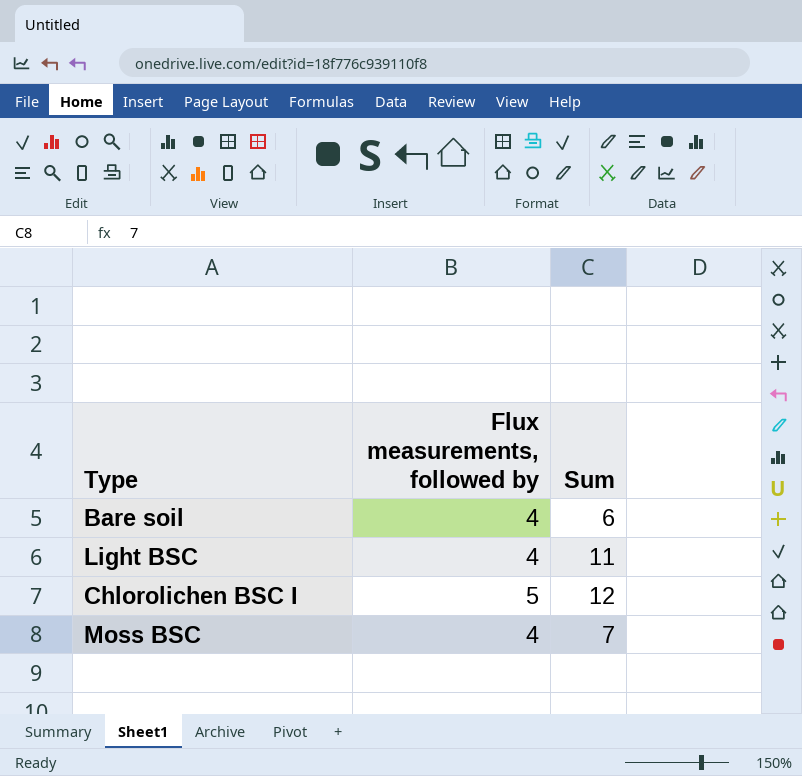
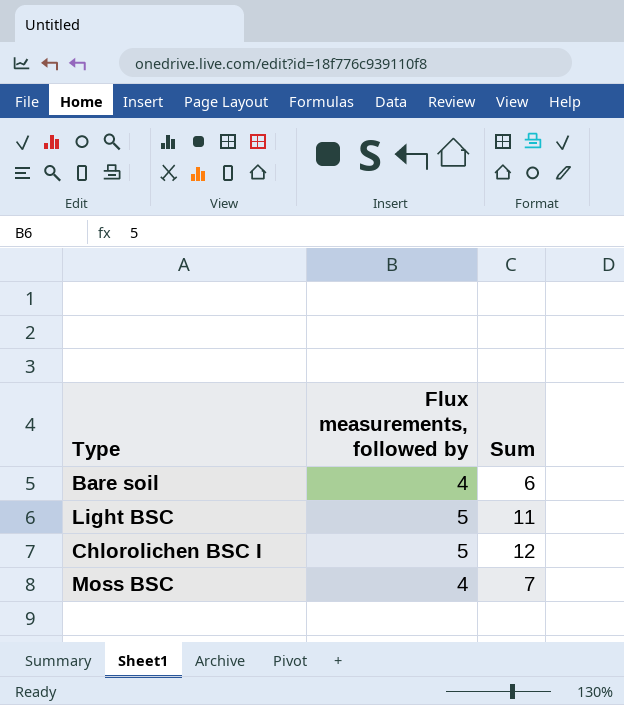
Light BSC | Flux measurements, followed by: 4 -> 5

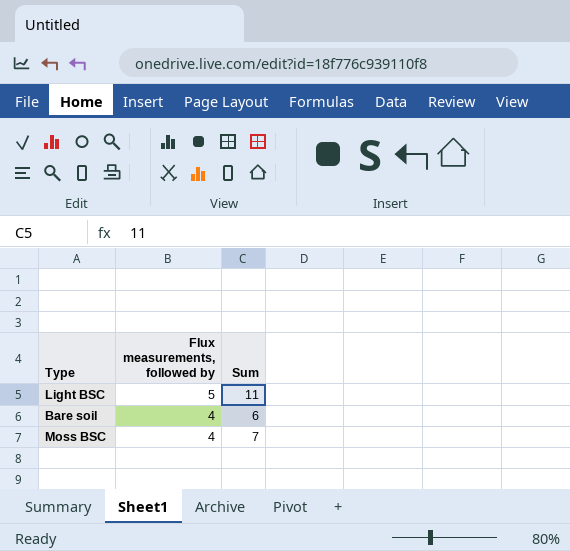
row order: none -> Flux measurements, followed by descending
row Chlorolichen BSC I: 5 | 12 -> none

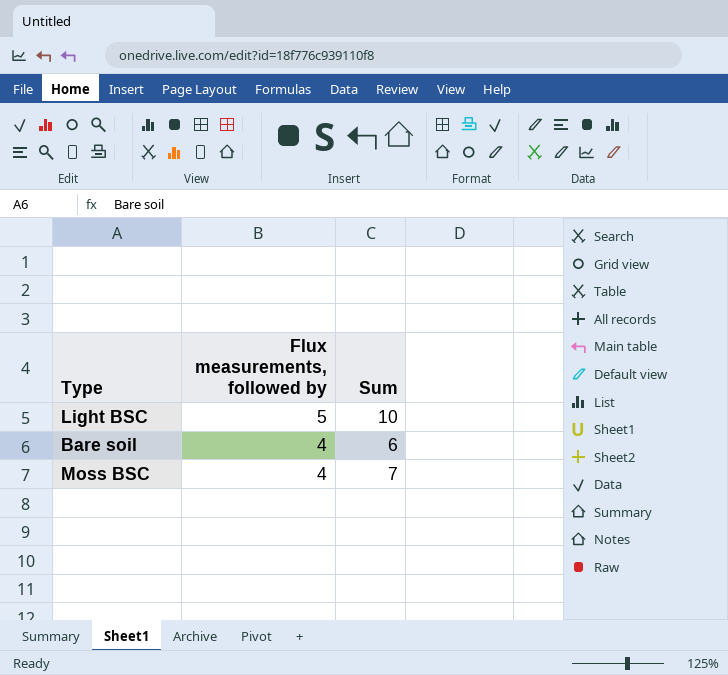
Light BSC | Sum: 11 -> 10

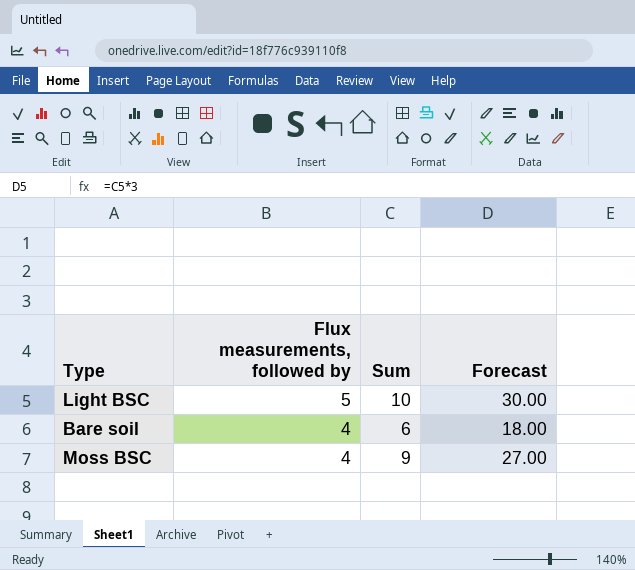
column Forecast | formula: none -> [Sum] * 3
Moss BSC | Sum: 7 -> 9

